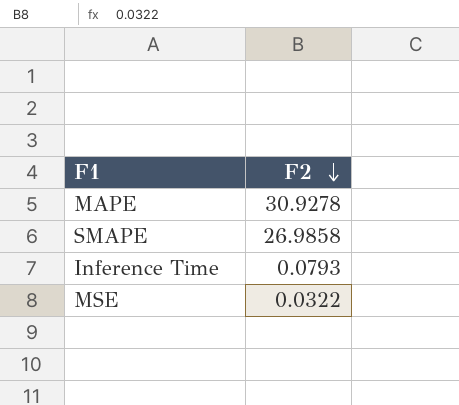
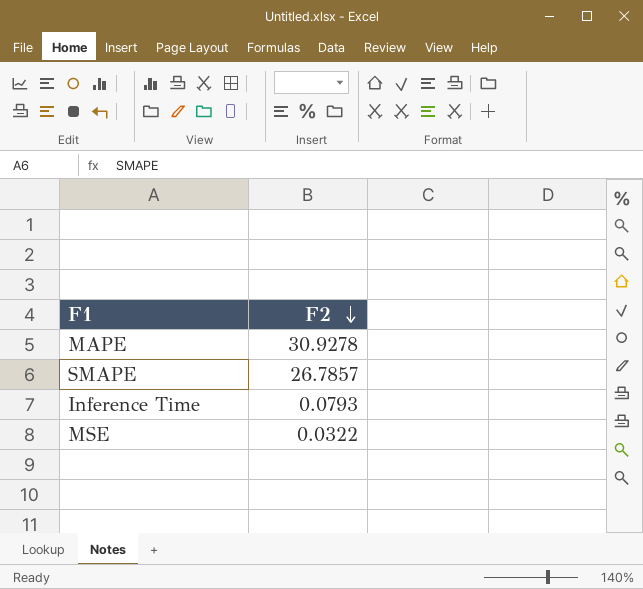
SMAPE | F2: 26.9858 -> 26.7857

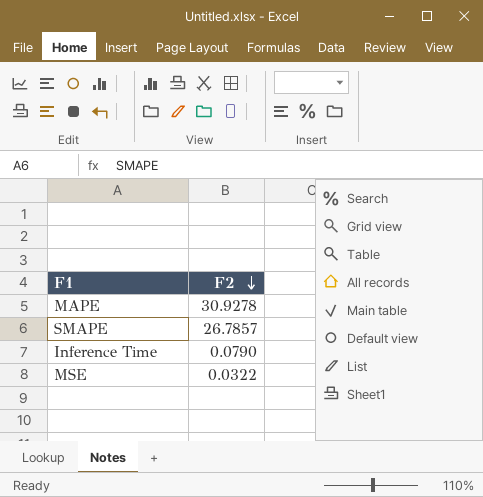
Inference Time | F2: 0.0793 -> 0.0790

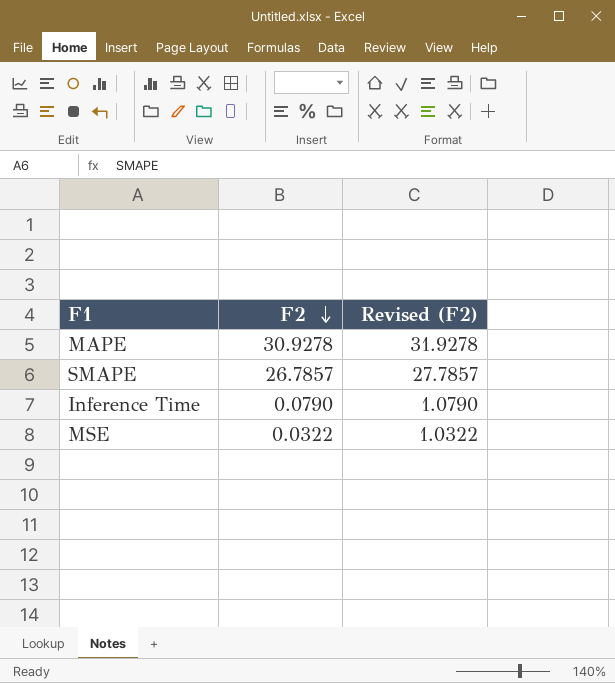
column Revised (F2) | formula: none -> [F2] + 1

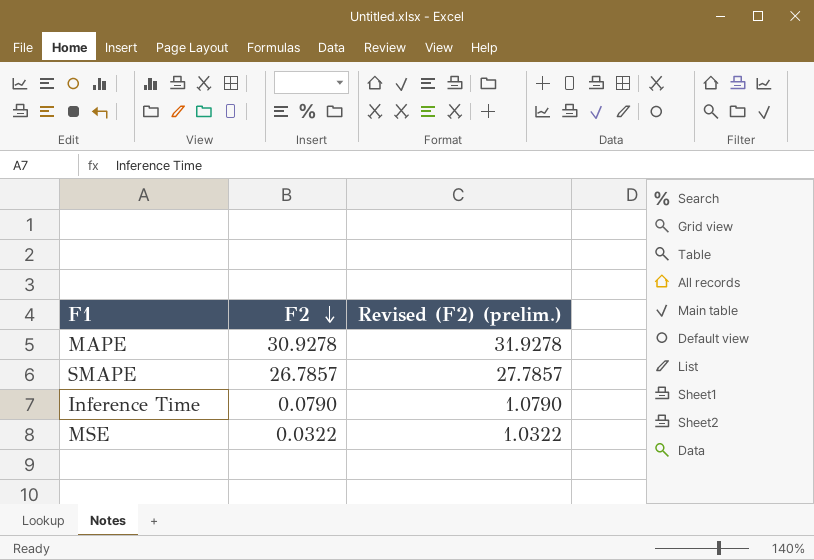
column name: Revised (F2) -> Revised (F2) (prelim.)

